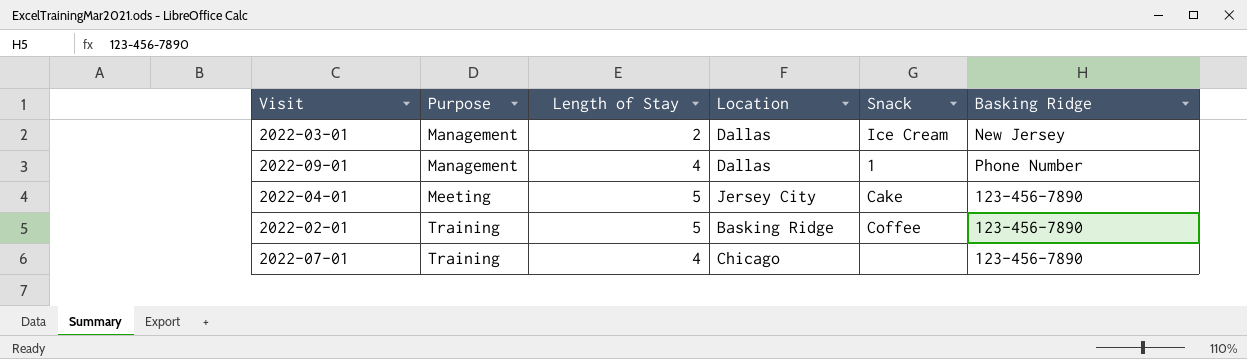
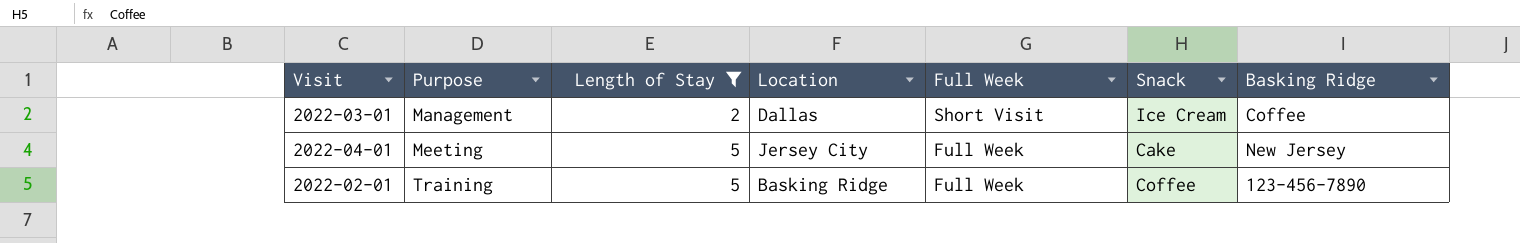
filter: none -> Length of Stay != 4
column Full Week | position: none -> 5
2022-03-01 | Basking Ridge: New Jersey -> Coffee
2022-04-01 | Basking Ridge: 123-456-7890 -> New Jersey

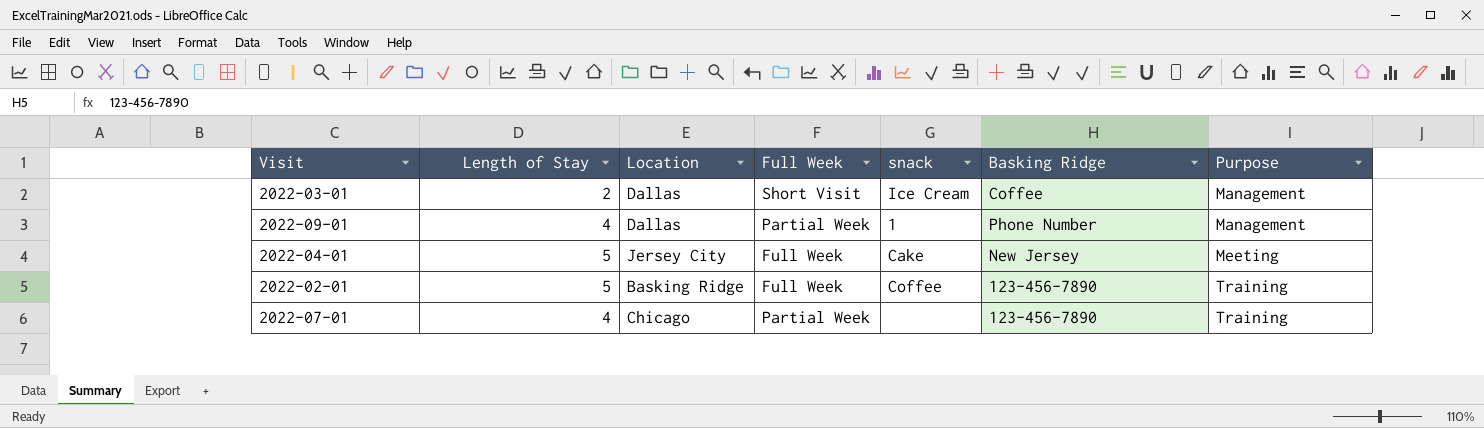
filter: Length of Stay != 4 -> none
column name: Snack -> snack
column Purpose | position: 2 -> 7

